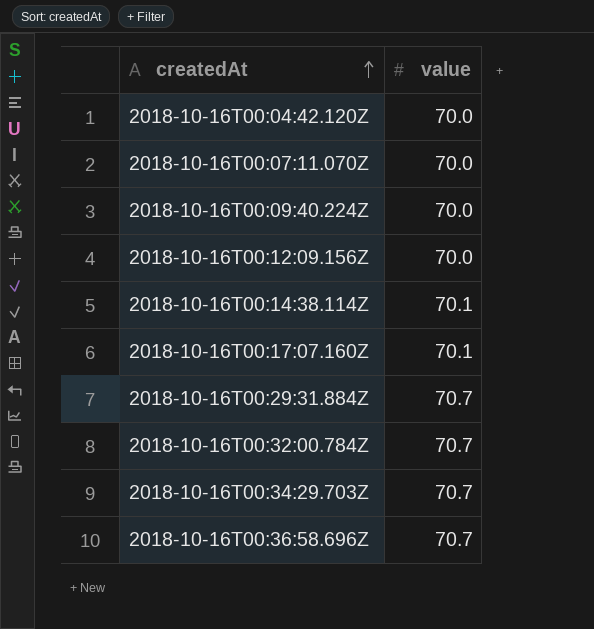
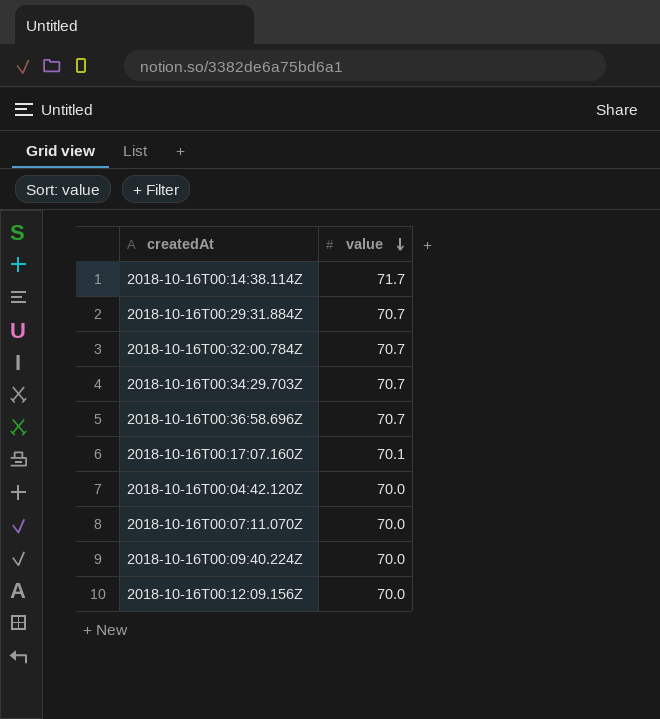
row order: createdAt ascending -> value descending
2018-10-16T00:14:38.114Z | value: 70.1 -> 71.7

